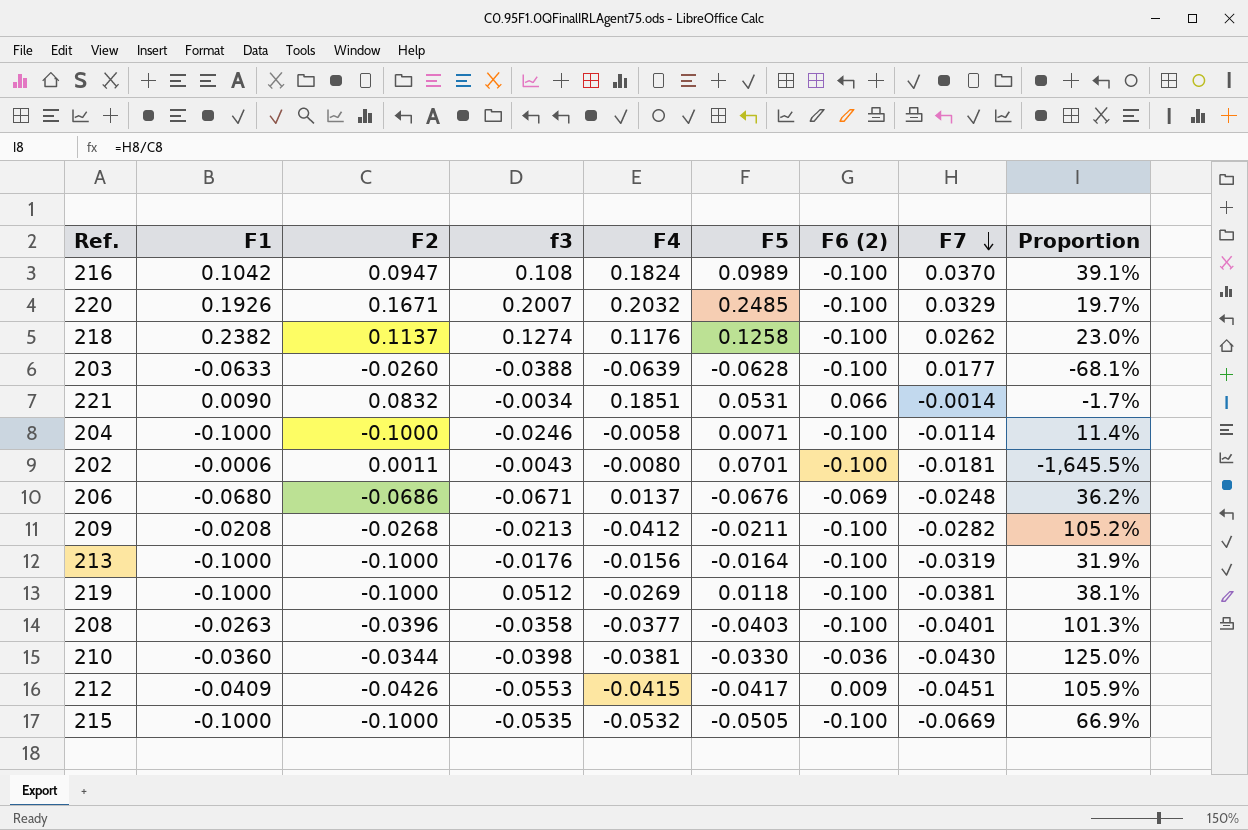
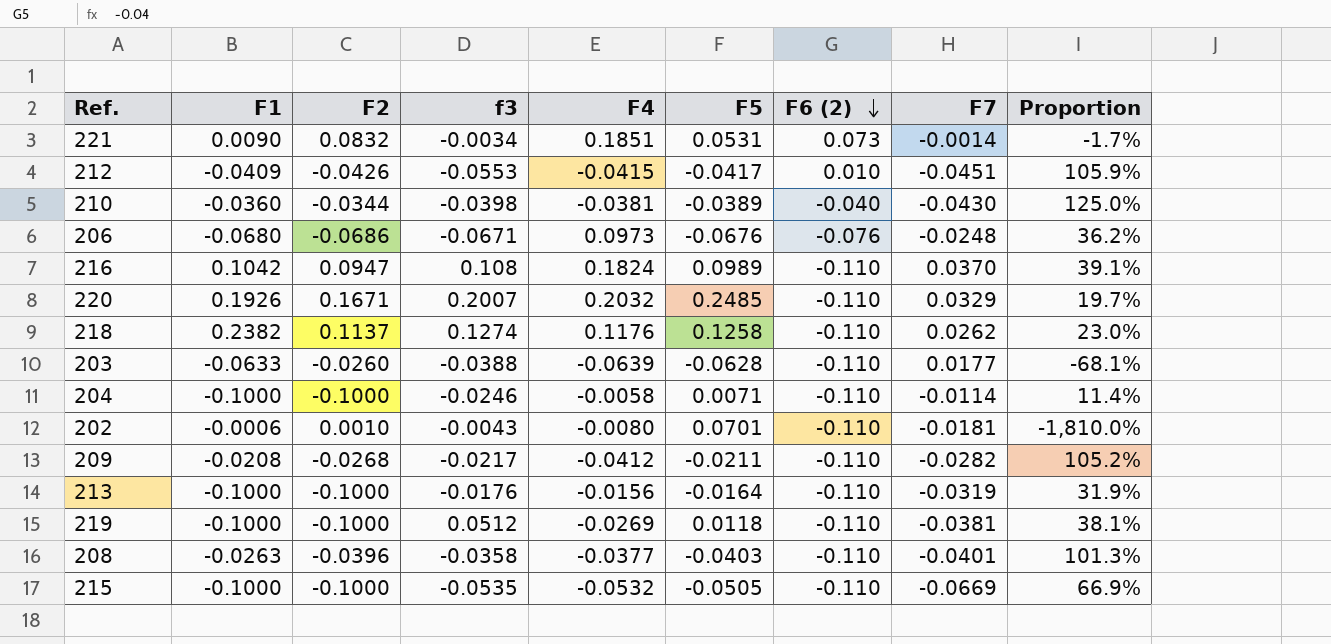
row order: F7 descending -> F6 (2) descending
221 | F6 (2): 0.066 -> 0.073
212 | F6 (2): 0.009 -> 0.010
210 | F5: -0.0330 -> -0.0389
210 | F6 (2): -0.036 -> -0.040
206 | F4: 0.0137 -> 0.0973
206 | F6 (2): -0.069 -> -0.076
216 | F6 (2): -0.100 -> -0.110
220 | F6 (2): -0.100 -> -0.110
218 | F6 (2): -0.100 -> -0.110
203 | F6 (2): -0.100 -> -0.110
204 | F6 (2): -0.100 -> -0.110
202 | F2: 0.0011 -> 0.0010
202 | F6 (2): -0.100 -> -0.110
202 | Proportion: -1,645.5% -> -1,810.0%
209 | f3: -0.0213 -> -0.0217
209 | F6 (2): -0.100 -> -0.110
213 | F6 (2): -0.100 -> -0.110
219 | F6 (2): -0.100 -> -0.110
208 | F6 (2): -0.100 -> -0.110
215 | F6 (2): -0.100 -> -0.110

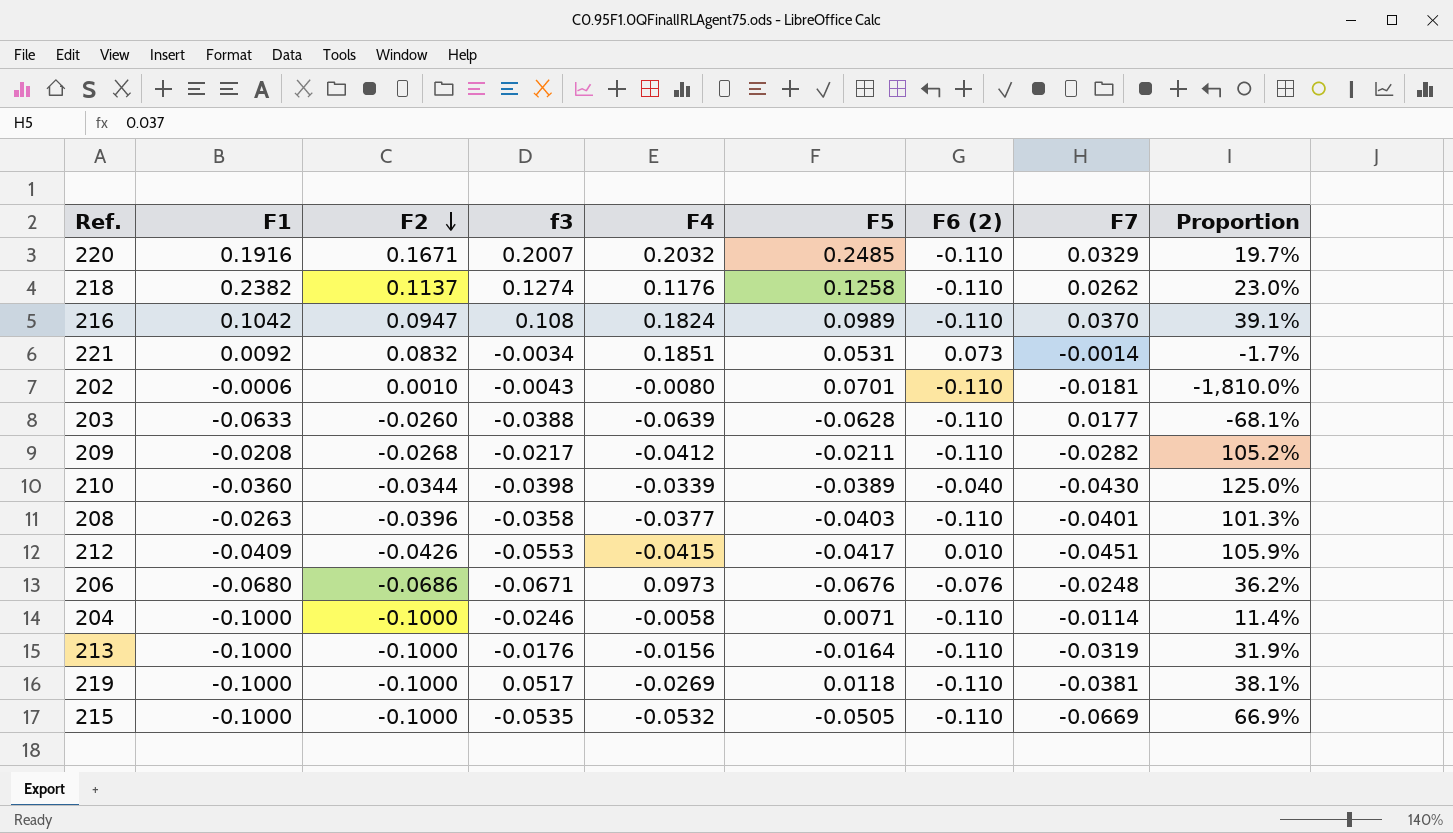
row order: F6 (2) descending -> F2 descending
220 | F1: 0.1926 -> 0.1916
221 | F1: 0.0090 -> 0.0092
210 | F4: -0.0381 -> -0.0339
219 | f3: 0.0512 -> 0.0517

